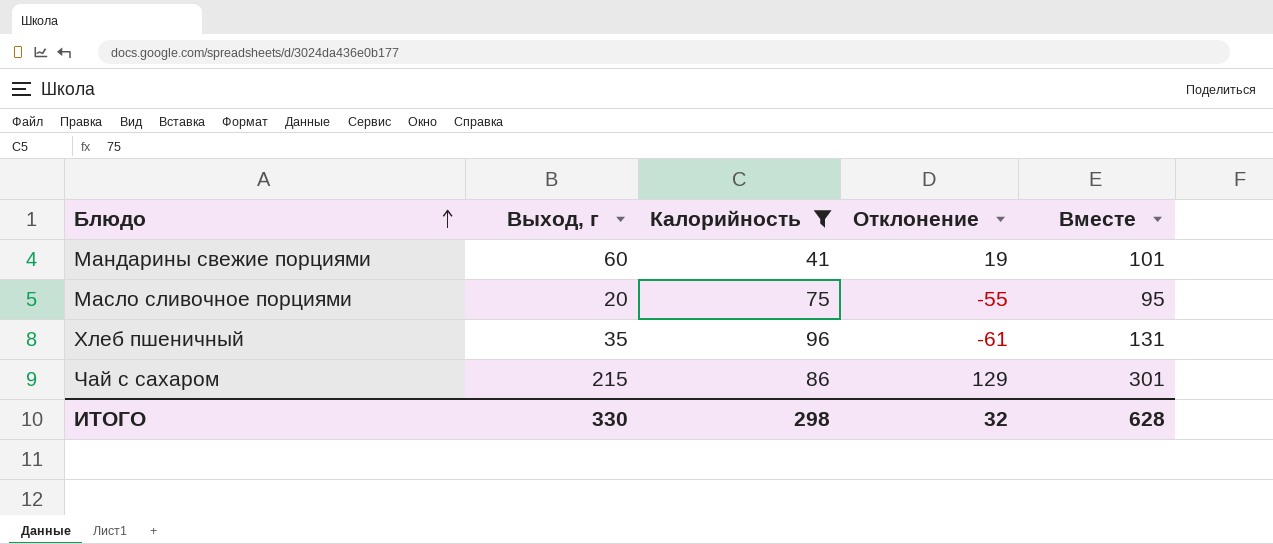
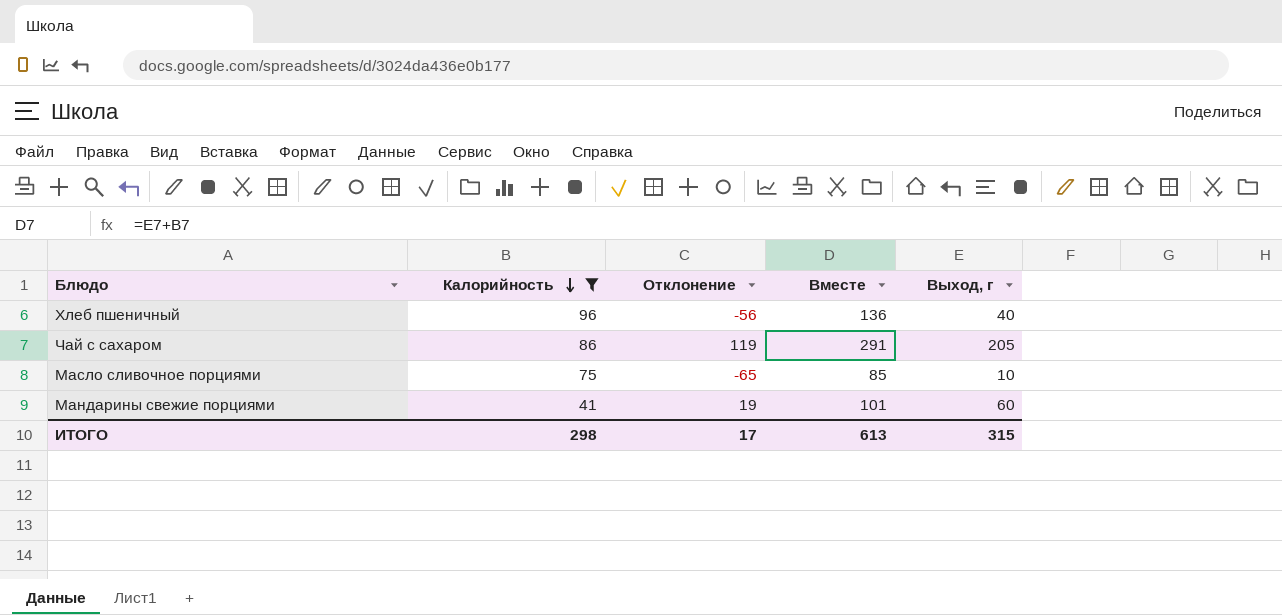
row order: Блюдо ascending -> Калорийность descending
column Выход, г | position: 2 -> 5
Хлеб пшеничный | Отклонение: -61 -> -56
Хлеб пшеничный | Вместе: 131 -> 136
Хлеб пшеничный | Выход, г: 35 -> 40
Чай с сахаром | Отклонение: 129 -> 119
Чай с сахаром | Вместе: 301 -> 291
Чай с сахаром | Выход, г: 215 -> 205
Масло сливочное порциями | Отклонение: -55 -> -65
Масло сливочное порциями | Вместе: 95 -> 85
Масло сливочное порциями | Выход, г: 20 -> 10
ИТОГО | Отклонение: 32 -> 17
ИТОГО | Вместе: 628 -> 613
ИТОГО | Выход, г: 330 -> 315

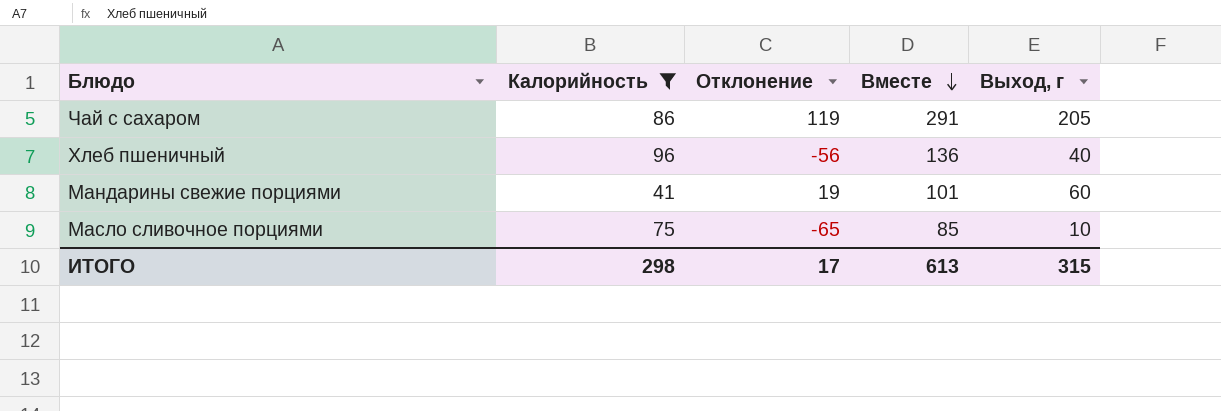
row order: Калорийность descending -> Вместе descending

